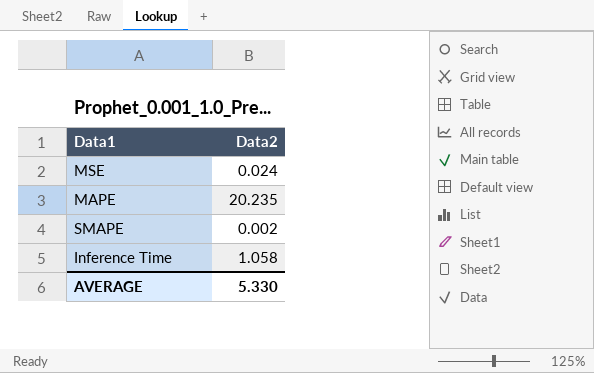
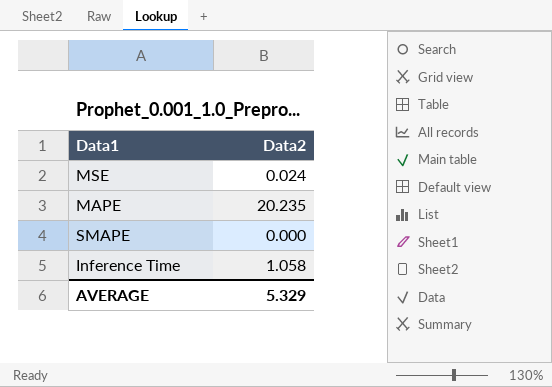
SMAPE | Data2: 0.002 -> 0.000
AVERAGE | Data2: 5.330 -> 5.329

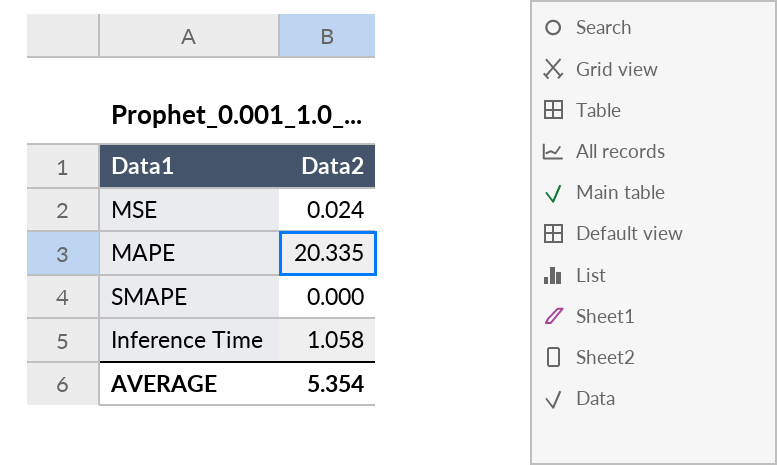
MAPE | Data2: 20.235 -> 20.335
AVERAGE | Data2: 5.329 -> 5.354

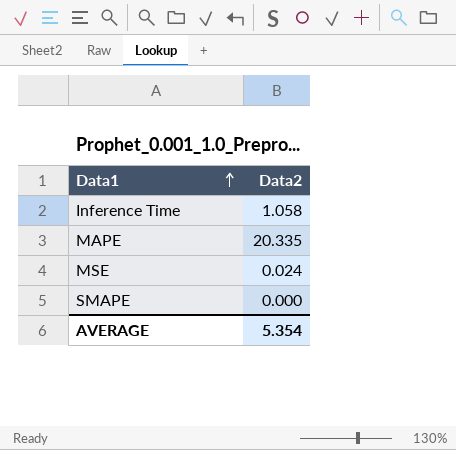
row order: none -> Data1 ascending

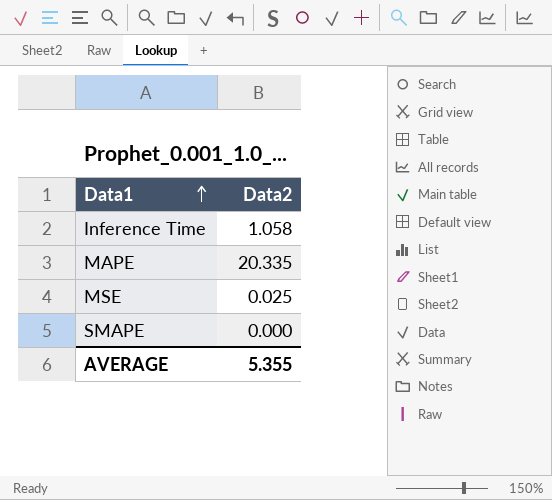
MSE | Data2: 0.024 -> 0.025
AVERAGE | Data2: 5.354 -> 5.355

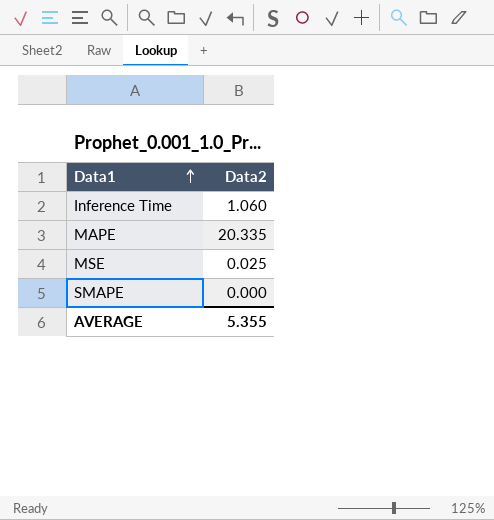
Inference Time | Data2: 1.058 -> 1.060

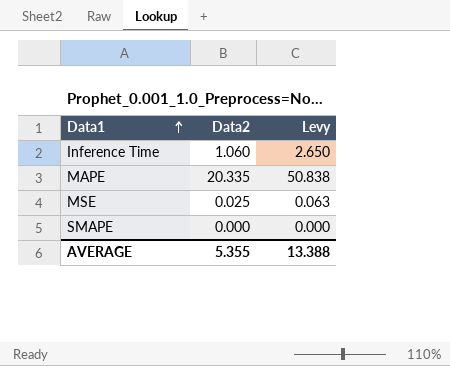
column Levy | formula: none -> [Data2] * 2.5

